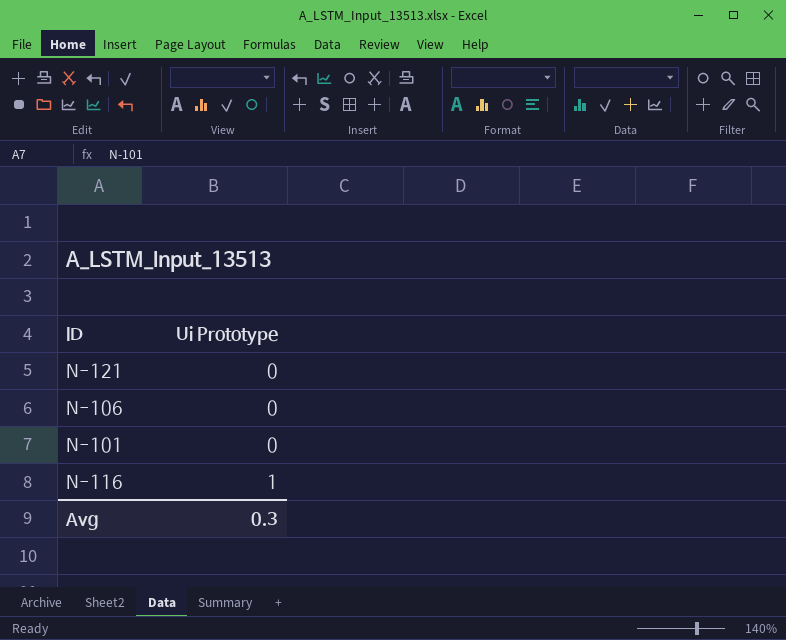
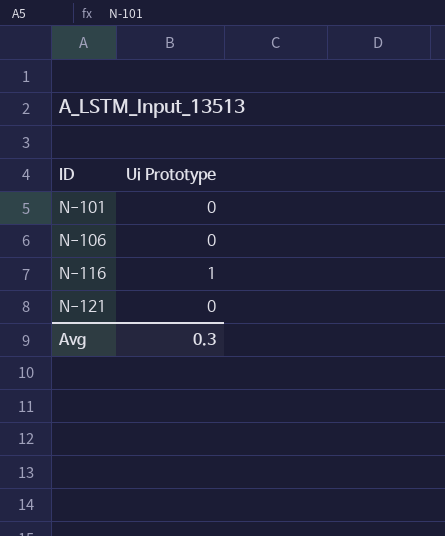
row order: Ui Prototype ascending -> ID ascending

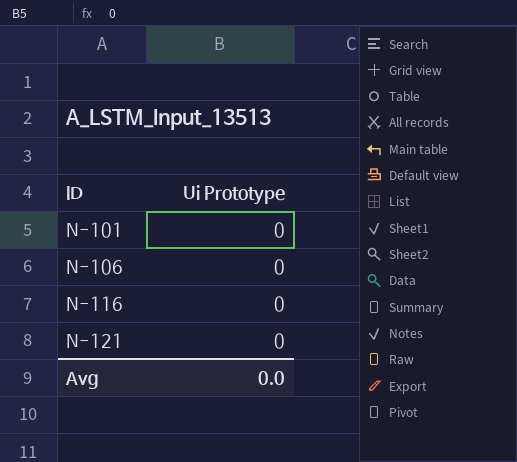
N-116 | Ui Prototype: 1 -> 0
Avg | Ui Prototype: 0.3 -> 0.0

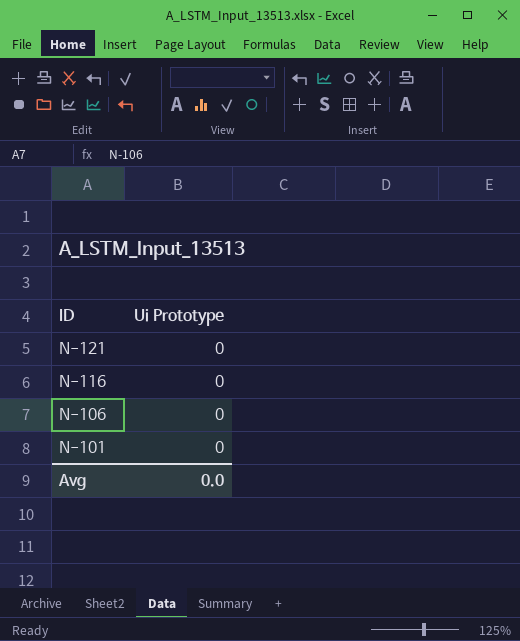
row order: ID ascending -> ID descending

